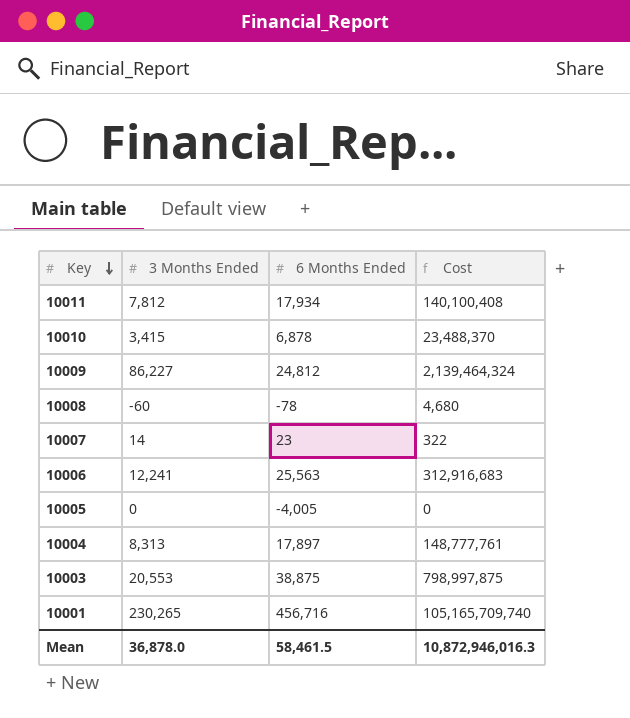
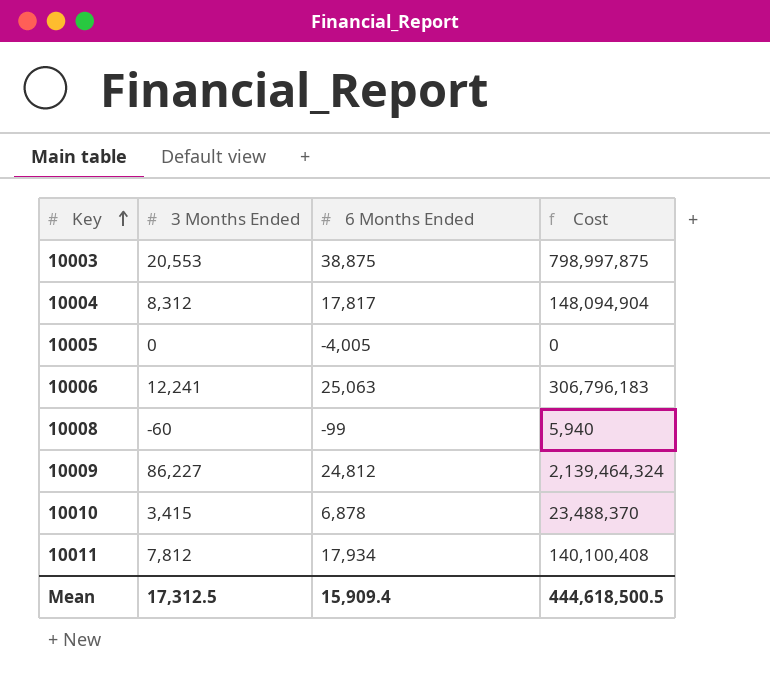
row order: Key descending -> Key ascending
row 10007: 14 | 23 | 322 -> none
row 10001: 230,265 | 456,716 | 105,165,709,740 -> none
10004 | 3 Months Ended: 8,313 -> 8,312
10004 | 6 Months Ended: 17,897 -> 17,817
10004 | Cost: 148,777,761 -> 148,094,904
10006 | 6 Months Ended: 25,563 -> 25,063
10006 | Cost: 312,916,683 -> 306,796,183
10008 | 6 Months Ended: -78 -> -99
10008 | Cost: 4,680 -> 5,940
Mean | 3 Months Ended: 36,878.0 -> 17,312.5
Mean | 6 Months Ended: 58,461.5 -> 15,909.4
Mean | Cost: 10,872,946,016.3 -> 444,618,500.5

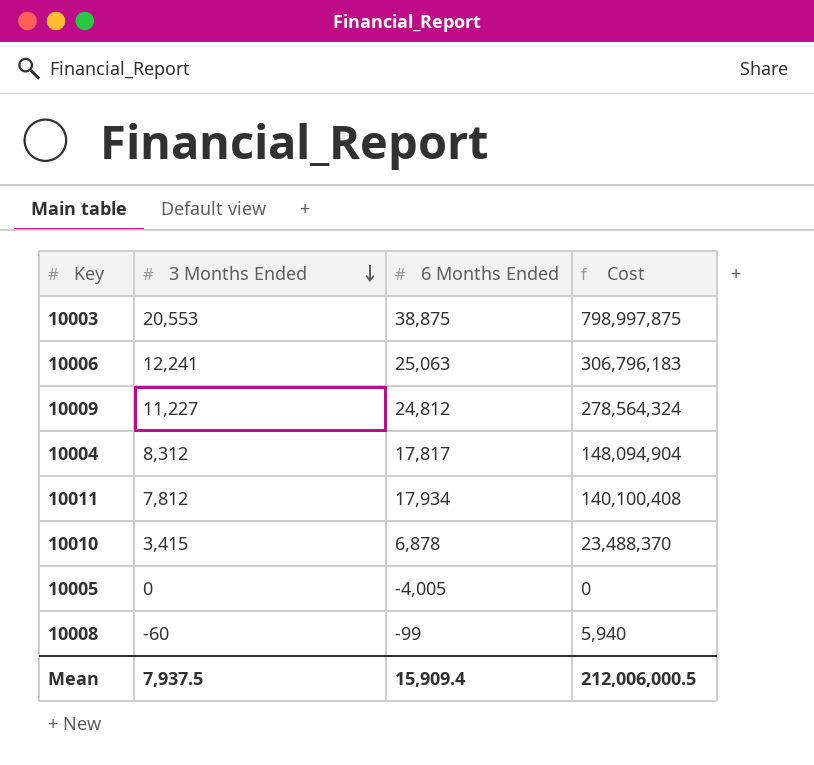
row order: Key ascending -> 3 Months Ended descending
10009 | 3 Months Ended: 86,227 -> 11,227
10009 | Cost: 2,139,464,324 -> 278,564,324
Mean | 3 Months Ended: 17,312.5 -> 7,937.5
Mean | Cost: 444,618,500.5 -> 212,006,000.5

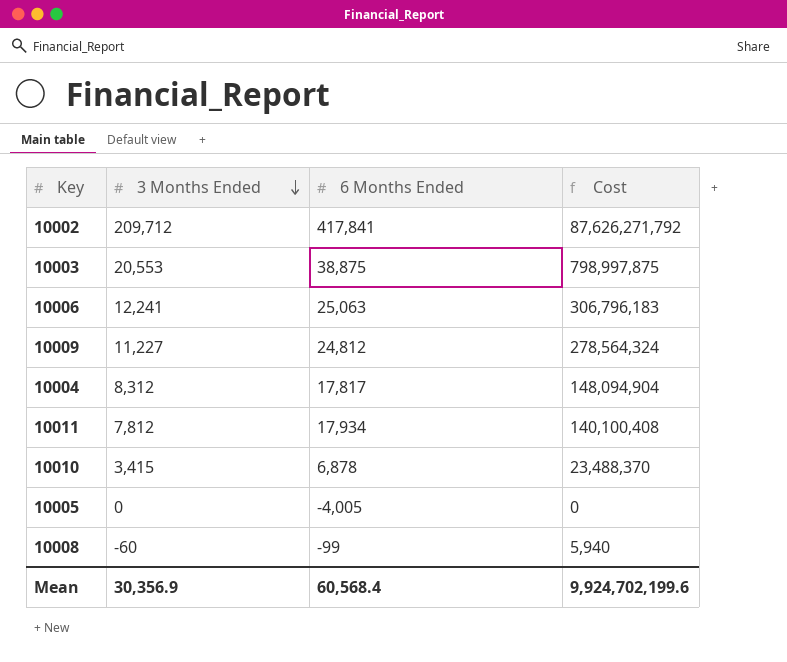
row 10002: none -> 209,712 | 417,841 | 87,626,271,792
Mean | 3 Months Ended: 7,937.5 -> 30,356.9
Mean | 6 Months Ended: 15,909.4 -> 60,568.4
Mean | Cost: 212,006,000.5 -> 9,924,702,199.6

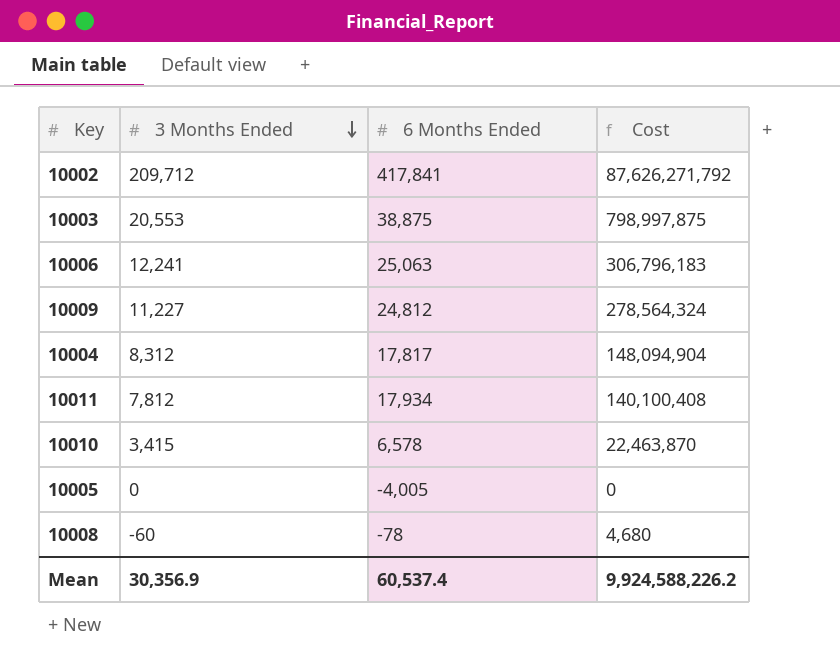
10010 | 6 Months Ended: 6,878 -> 6,578
10010 | Cost: 23,488,370 -> 22,463,870
10008 | 6 Months Ended: -99 -> -78
10008 | Cost: 5,940 -> 4,680
Mean | 6 Months Ended: 60,568.4 -> 60,537.4
Mean | Cost: 9,924,702,199.6 -> 9,924,588,226.2

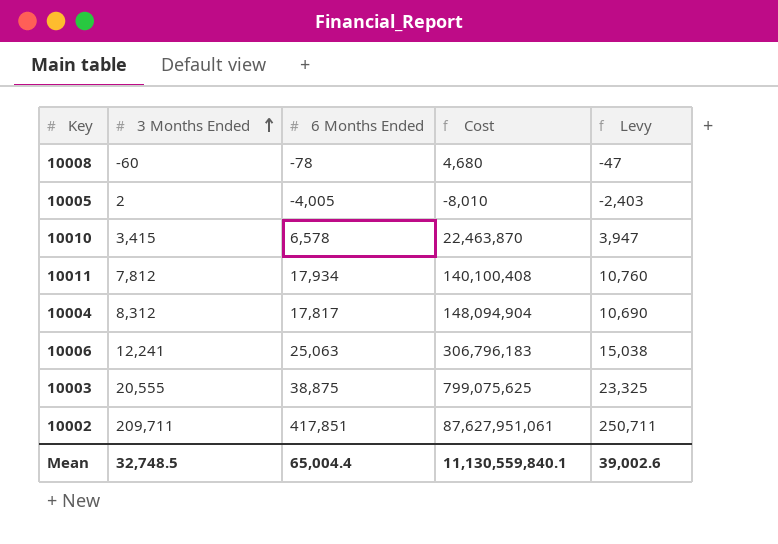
row order: 3 Months Ended descending -> 3 Months Ended ascending
column Levy | formula: none -> [6 Months Ended] * 0.6
row 10009: 11,227 | 24,812 | 278,564,324 -> none
10005 | 3 Months Ended: 0 -> 2
10005 | Cost: 0 -> -8,010
10003 | 3 Months Ended: 20,553 -> 20,555
10003 | Cost: 798,997,875 -> 799,075,625
10002 | 3 Months Ended: 209,712 -> 209,711
10002 | 6 Months Ended: 417,841 -> 417,851
10002 | Cost: 87,626,271,792 -> 87,627,951,061
Mean | 3 Months Ended: 30,356.9 -> 32,748.5
Mean | 6 Months Ended: 60,537.4 -> 65,004.4
Mean | Cost: 9,924,588,226.2 -> 11,130,559,840.1

